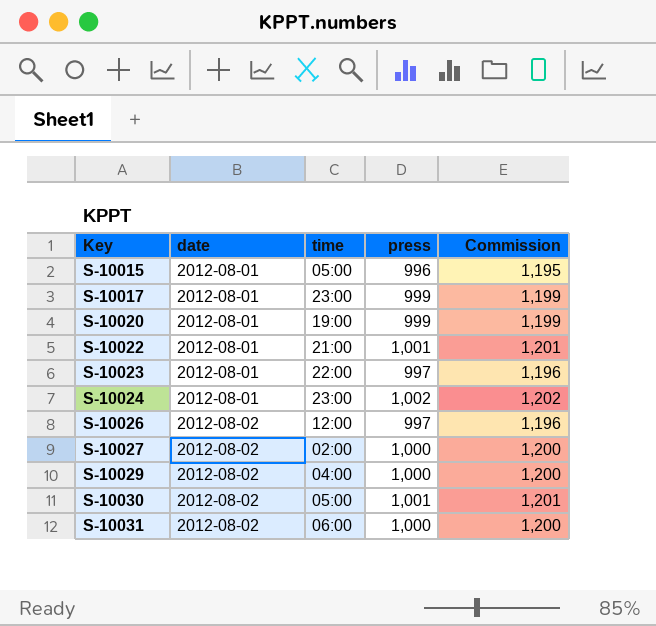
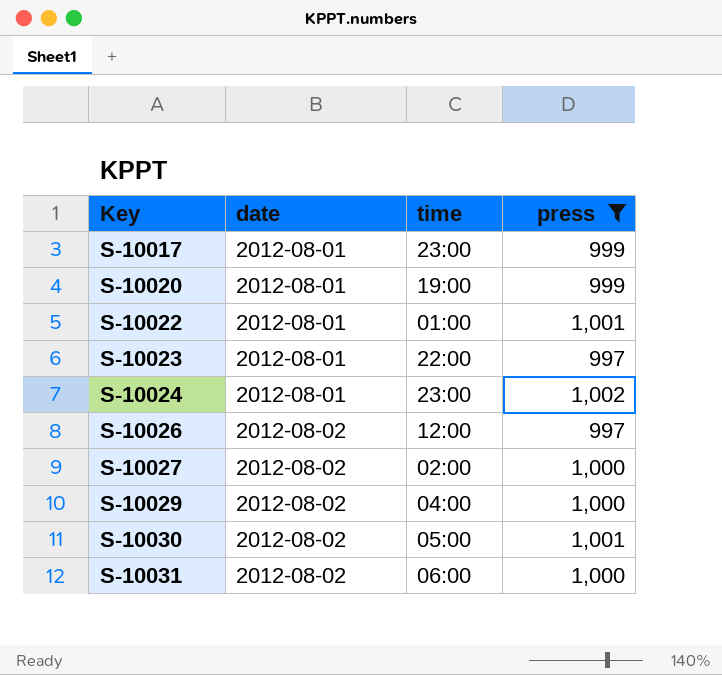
filter: none -> press != 996
column Commission | formula: [press] * 1.2 -> none
S-10022 | time: 21:00 -> 01:00

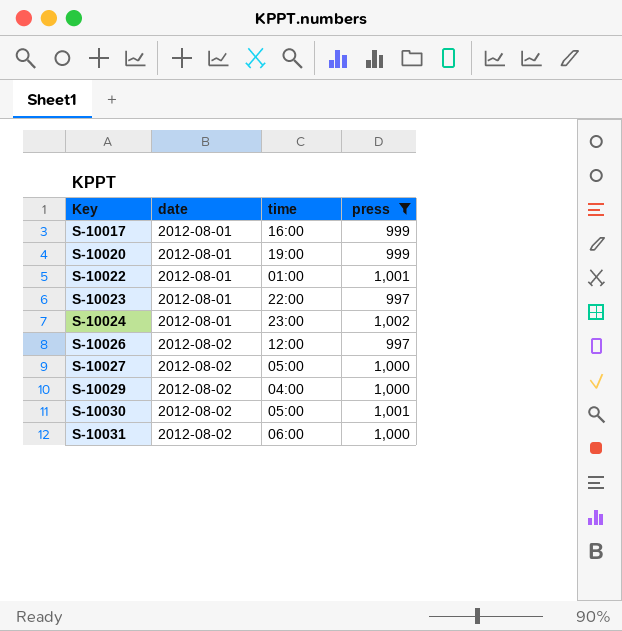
S-10017 | time: 23:00 -> 16:00
S-10027 | time: 02:00 -> 05:00

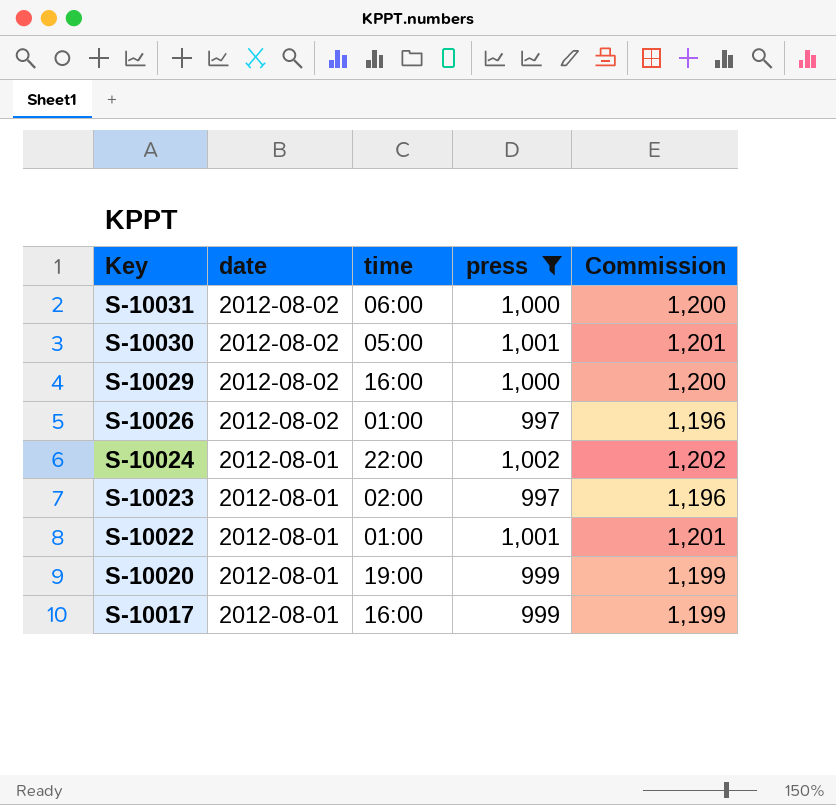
row order: Key ascending -> Key descending
column Commission | formula: none -> [press] * 1.2
row S-10027: 2012-08-02 | 05:00 | 1,000 -> none
S-10029 | time: 04:00 -> 16:00
S-10026 | time: 12:00 -> 01:00
S-10024 | time: 23:00 -> 22:00
S-10023 | time: 22:00 -> 02:00

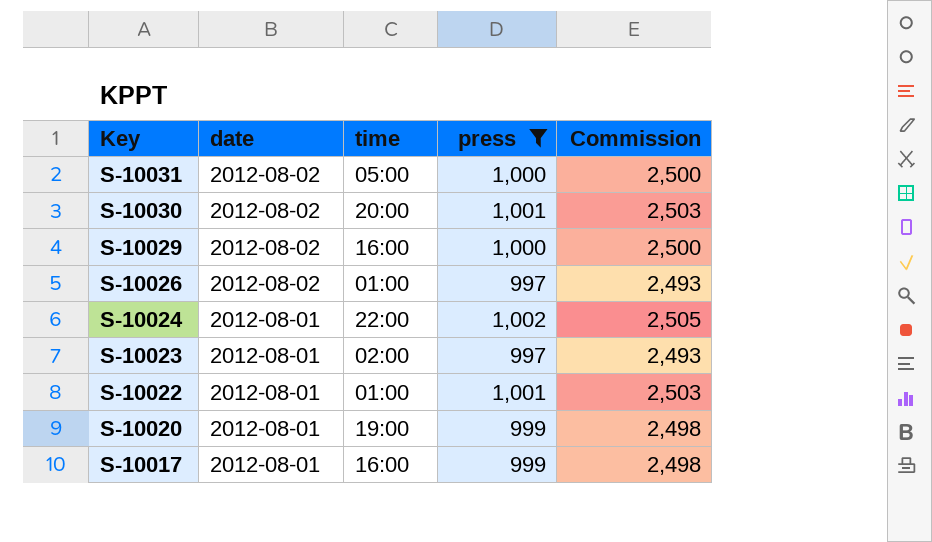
column Commission | formula: [press] * 1.2 -> [press] * 2.5
S-10031 | time: 06:00 -> 05:00
S-10030 | time: 05:00 -> 20:00

